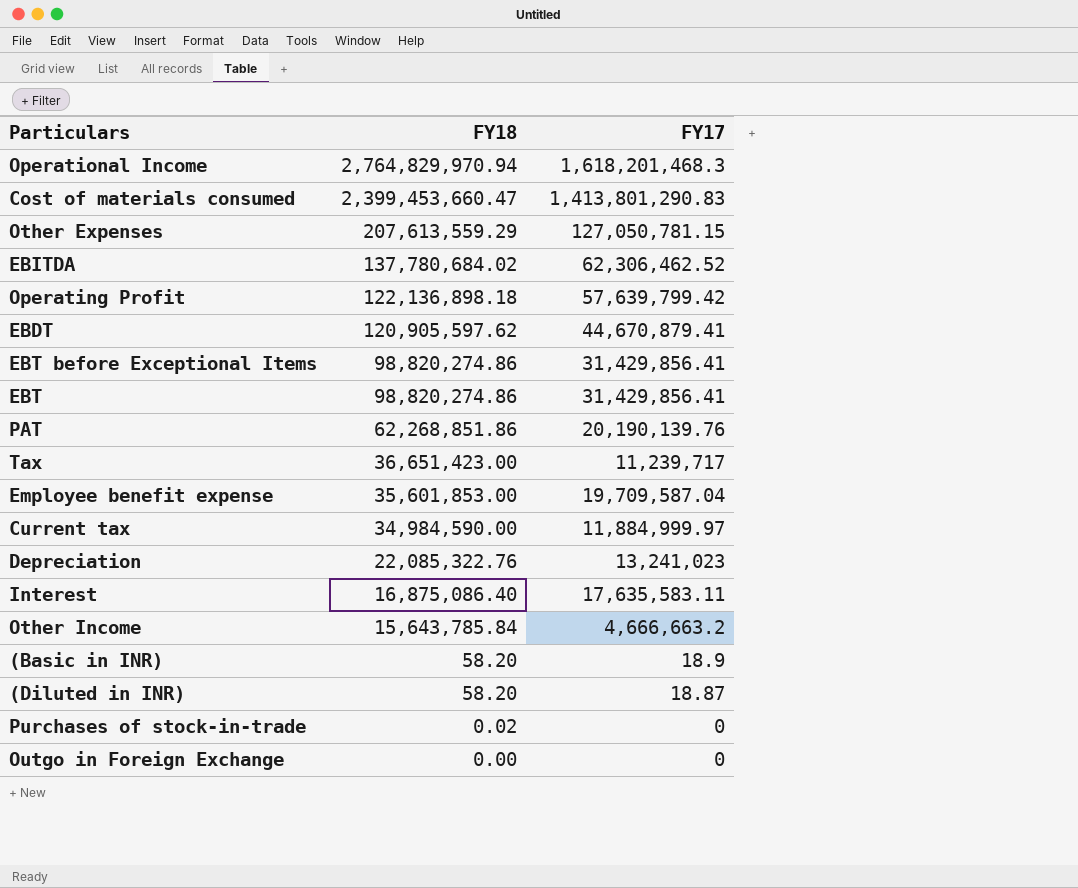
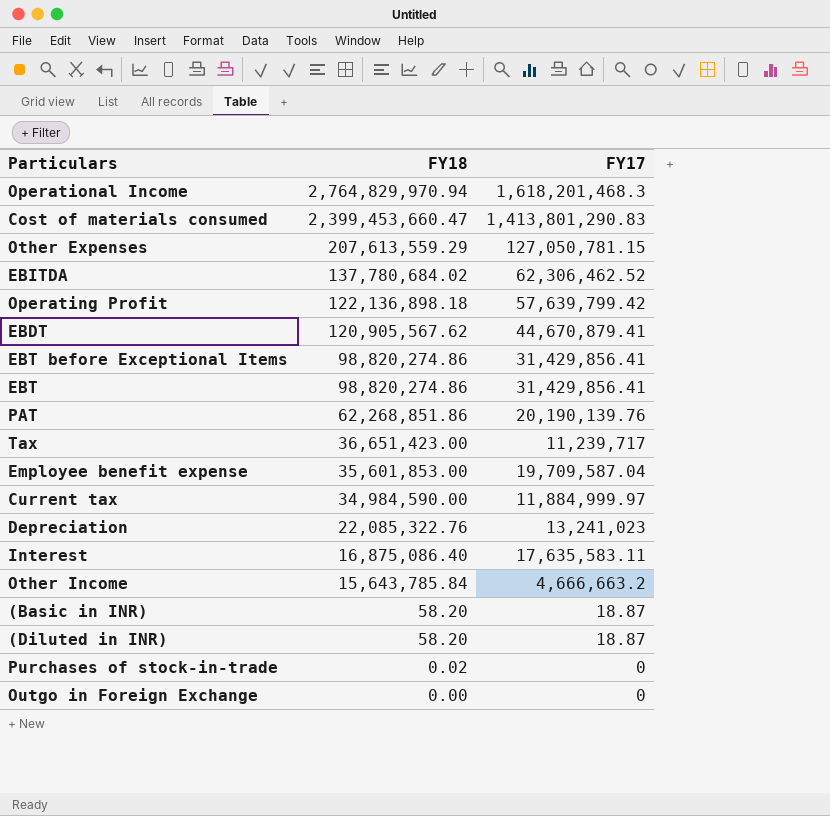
EBDT | FY18: 120,905,597.62 -> 120,905,567.62
(Basic in INR) | FY17: 18.9 -> 18.87

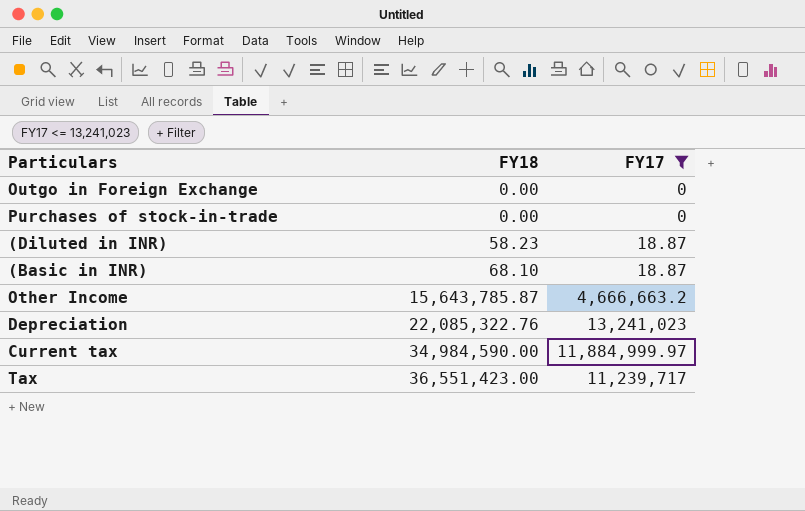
filter: none -> FY17 <= 13,241,023
row order: FY18 descending -> FY18 ascending
Purchases of stock-in-trade | FY18: 0.02 -> 0.00
(Diluted in INR) | FY18: 58.20 -> 58.23
(Basic in INR) | FY18: 58.20 -> 68.10
Other Income | FY18: 15,643,785.84 -> 15,643,785.87
Tax | FY18: 36,651,423.00 -> 36,551,423.00

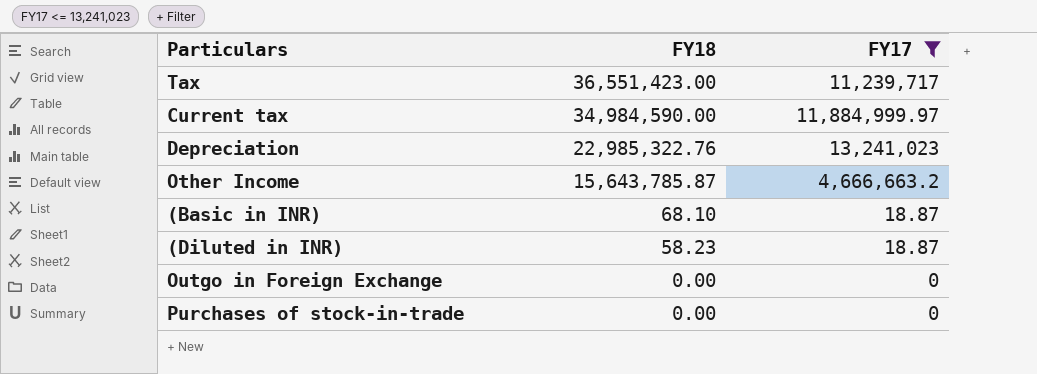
row order: FY18 ascending -> FY18 descending
Depreciation | FY18: 22,085,322.76 -> 22,985,322.76

